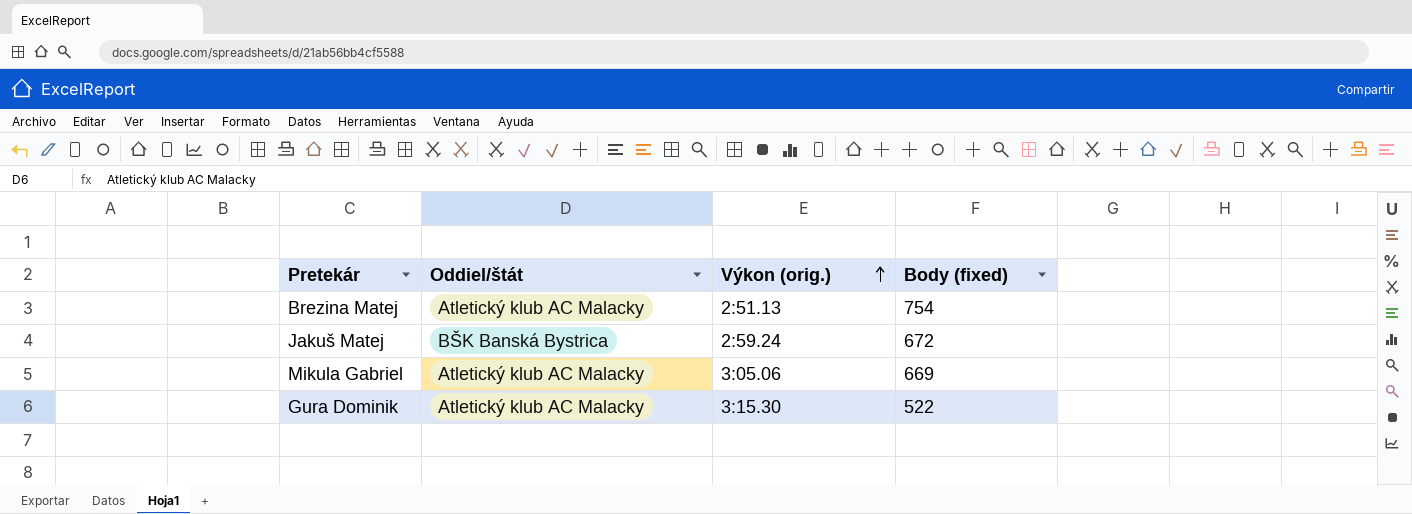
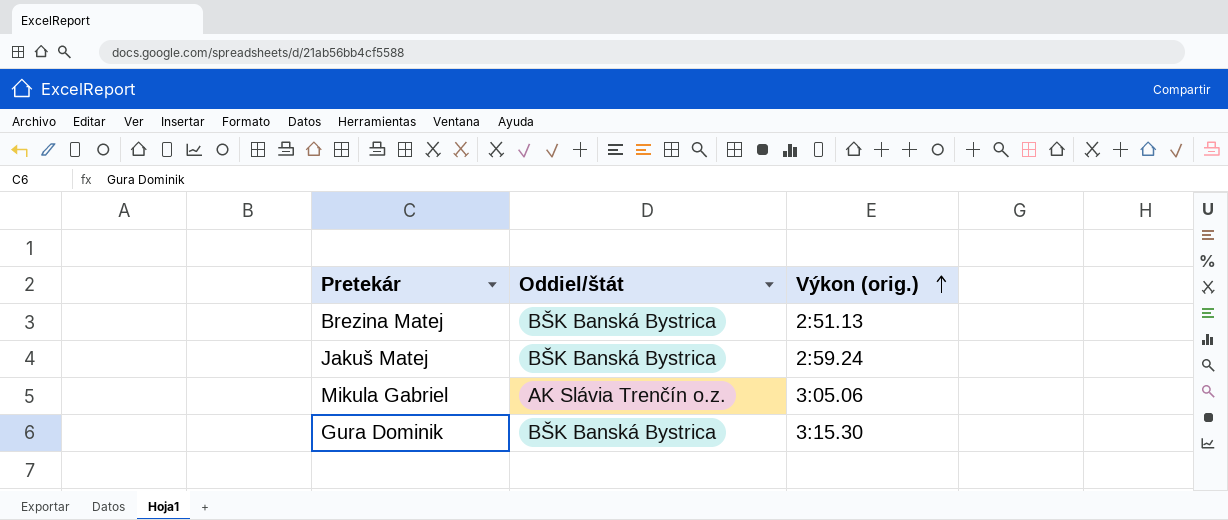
column Body (fixed) | position: 4 -> none
Brezina Matej | Oddiel/štát: Atletický klub AC Malacky -> BŠK Banská Bystrica
Mikula Gabriel | Oddiel/štát: Atletický klub AC Malacky -> AK Slávia Trenčín o.z.
Gura Dominik | Oddiel/štát: Atletický klub AC Malacky -> BŠK Banská Bystrica

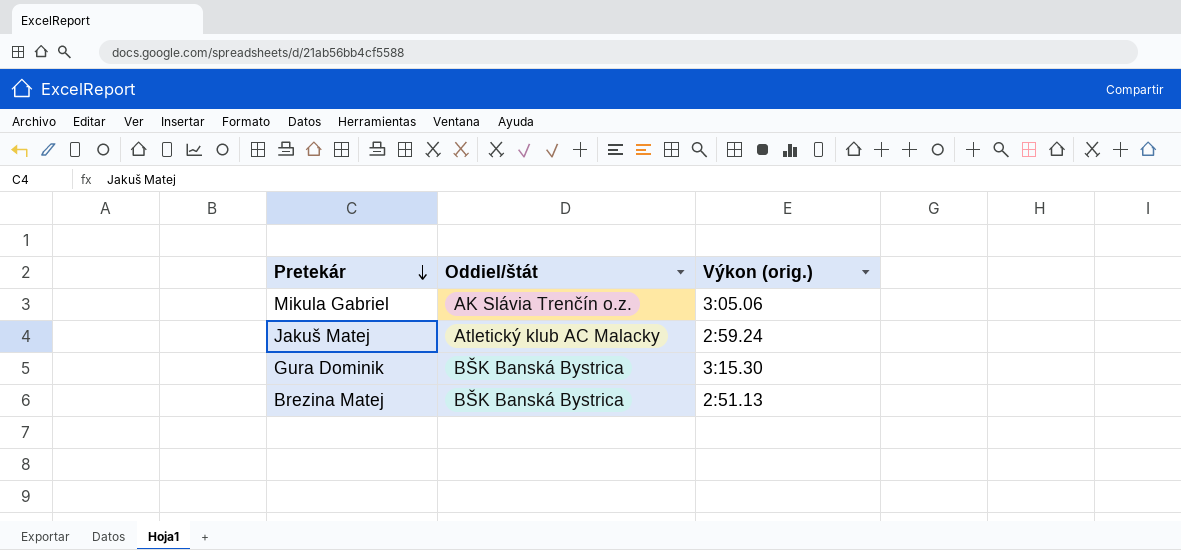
row order: Výkon (orig.) ascending -> Pretekár descending
Jakuš Matej | Oddiel/štát: BŠK Banská Bystrica -> Atletický klub AC Malacky

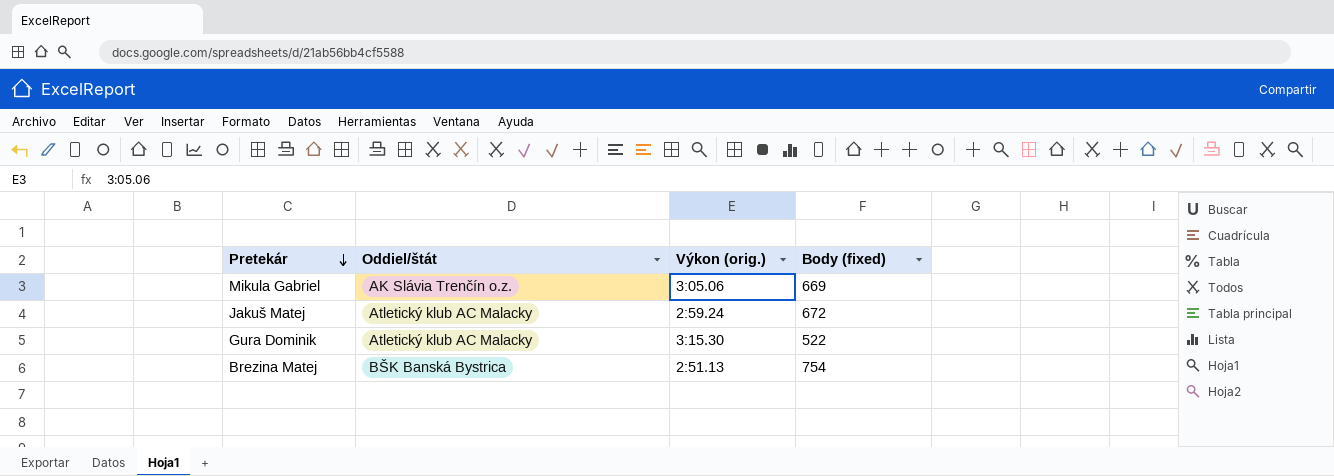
column Body (fixed) | position: none -> 4
Gura Dominik | Oddiel/štát: BŠK Banská Bystrica -> Atletický klub AC Malacky

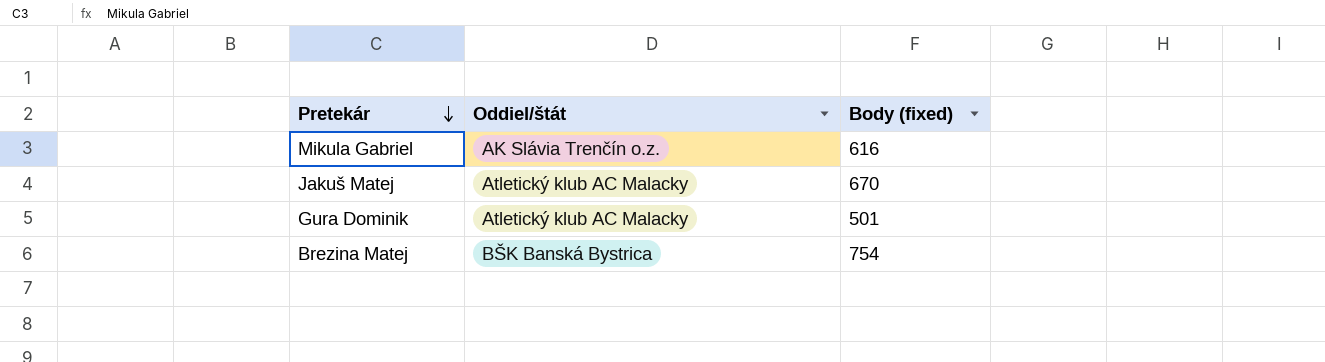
column Výkon (orig.) | position: 3 -> none
Mikula Gabriel | Body (fixed): 669 -> 616
Jakuš Matej | Body (fixed): 672 -> 670
Gura Dominik | Body (fixed): 522 -> 501

